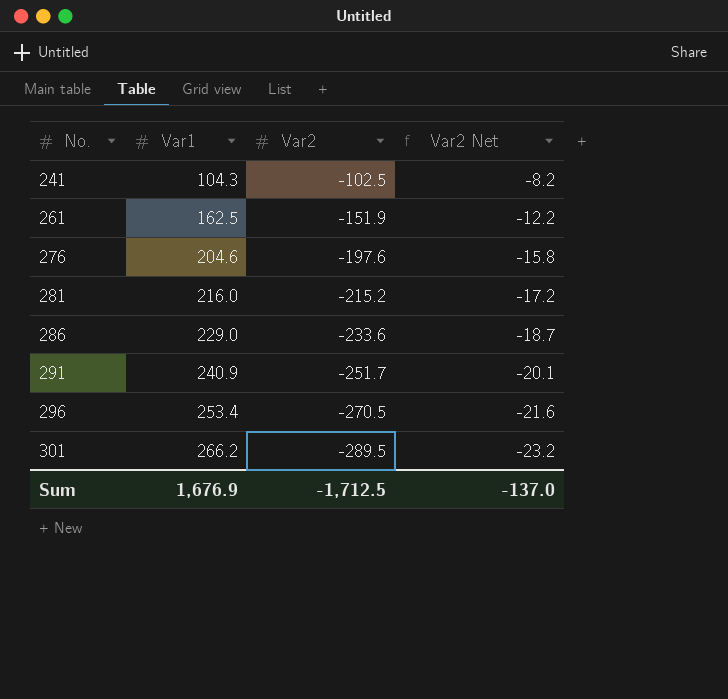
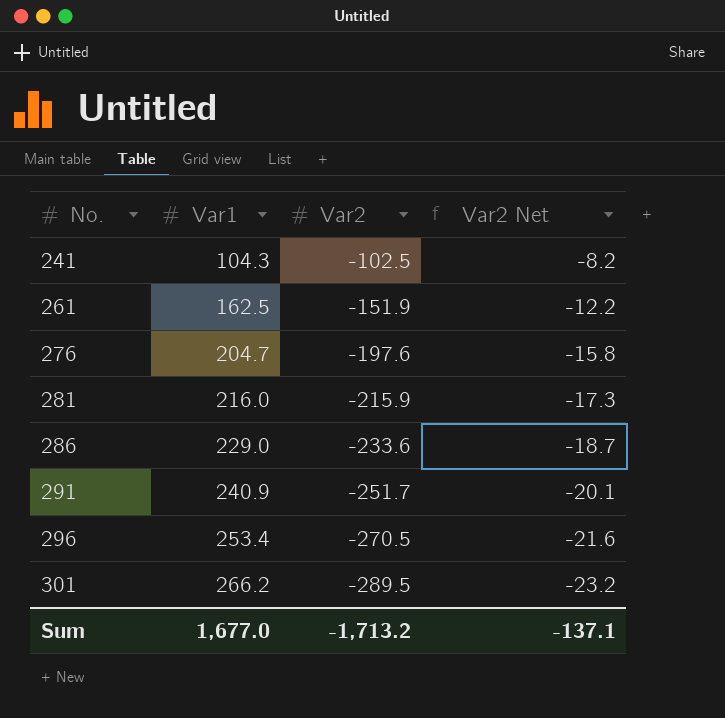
276 | Var1: 204.6 -> 204.7
281 | Var2: -215.2 -> -215.9
281 | Var2 Net: -17.2 -> -17.3
Sum | Var1: 1,676.9 -> 1,677.0
Sum | Var2: -1,712.5 -> -1,713.2
Sum | Var2 Net: -137.0 -> -137.1

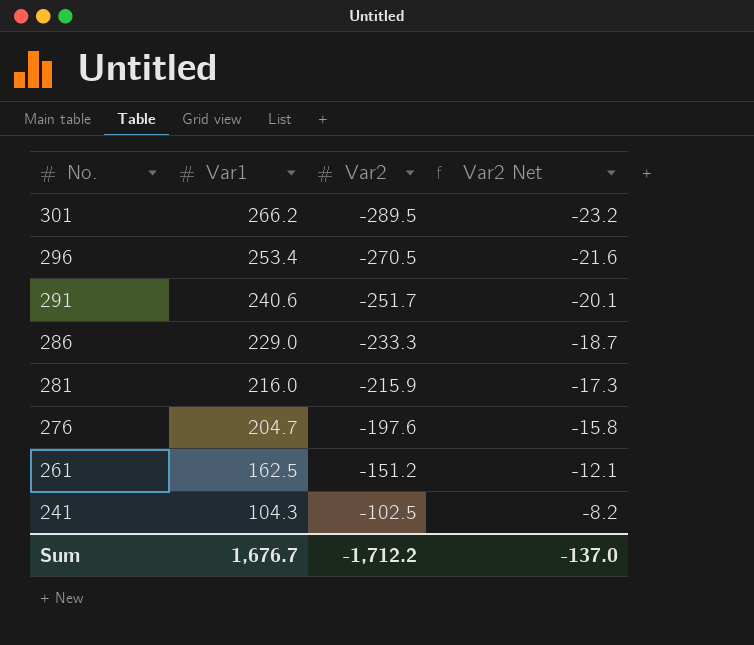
row order: No. ascending -> No. descending
291 | Var1: 240.9 -> 240.6
286 | Var2: -233.6 -> -233.3
261 | Var2: -151.9 -> -151.2
261 | Var2 Net: -12.2 -> -12.1
Sum | Var1: 1,677.0 -> 1,676.7
Sum | Var2: -1,713.2 -> -1,712.2
Sum | Var2 Net: -137.1 -> -137.0

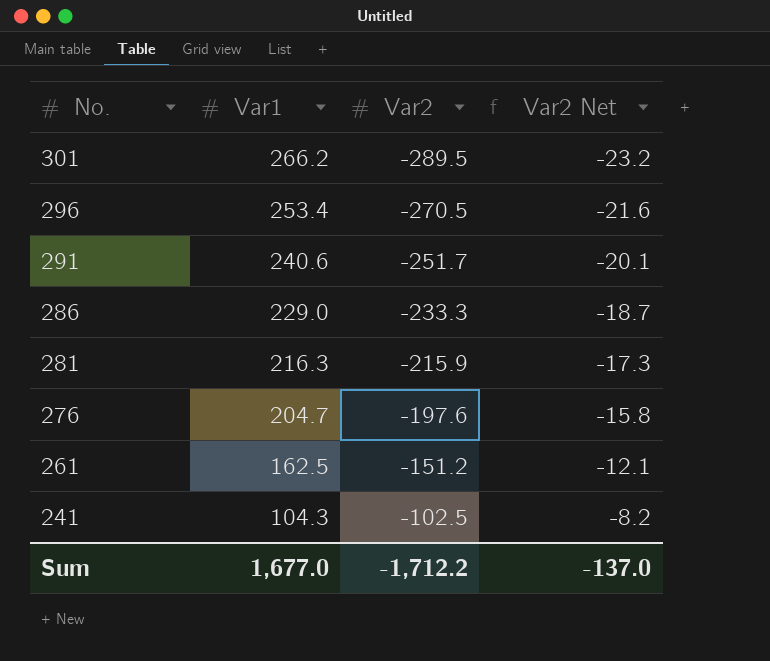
281 | Var1: 216.0 -> 216.3
Sum | Var1: 1,676.7 -> 1,677.0

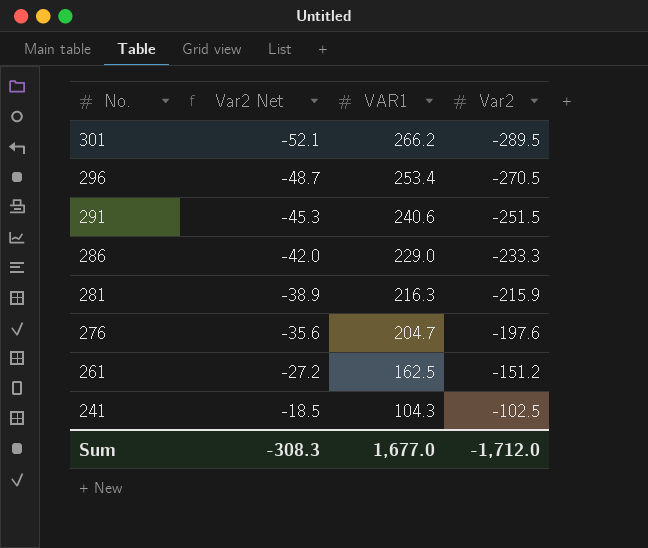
column Var2 Net | formula: [Var2] * 0.08 -> [Var2] * 0.18
column Var2 Net | position: 4 -> 2
column name: Var1 -> VAR1
291 | Var2: -251.7 -> -251.5
Sum | Var2 Net: -137.0 -> -308.3
Sum | Var2: -1,712.2 -> -1,712.0

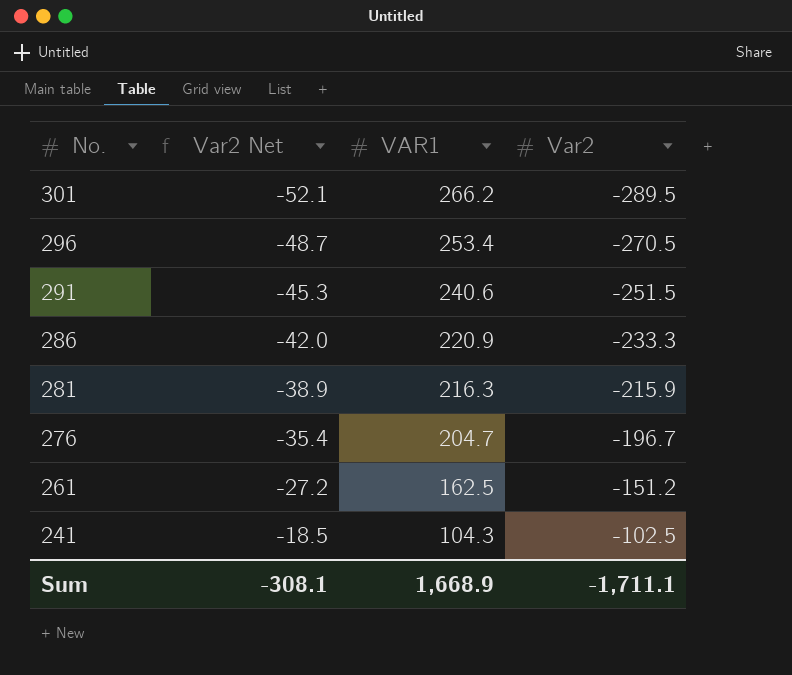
286 | VAR1: 229.0 -> 220.9
276 | Var2 Net: -35.6 -> -35.4
276 | Var2: -197.6 -> -196.7
Sum | Var2 Net: -308.3 -> -308.1
Sum | VAR1: 1,677.0 -> 1,668.9
Sum | Var2: -1,712.0 -> -1,711.1

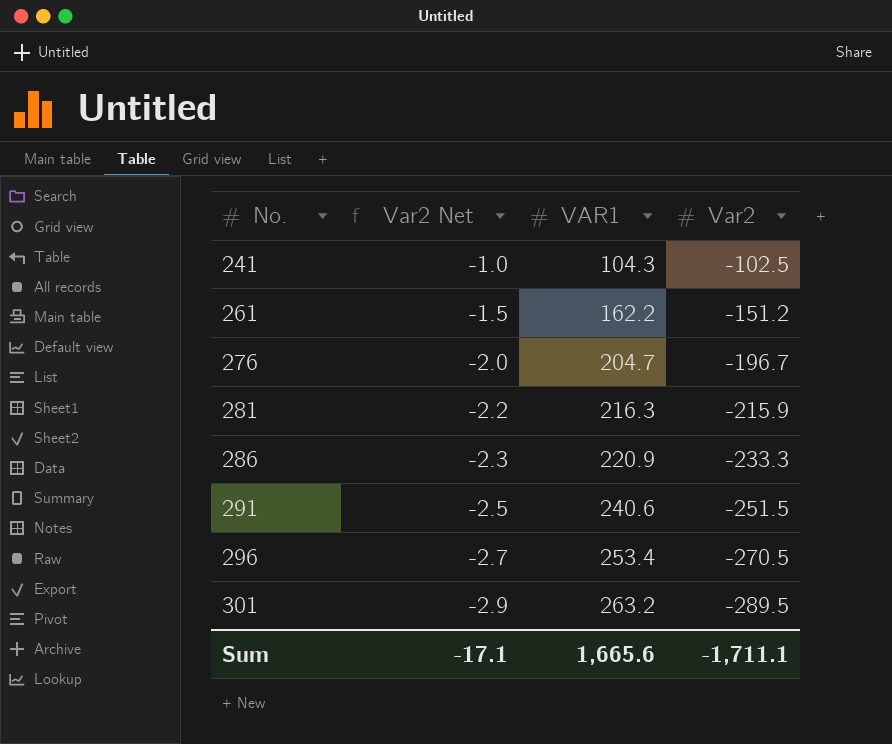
row order: No. descending -> No. ascending
column Var2 Net | formula: [Var2] * 0.18 -> [Var2] * 0.01
261 | VAR1: 162.5 -> 162.2
301 | VAR1: 266.2 -> 263.2
Sum | Var2 Net: -308.1 -> -17.1
Sum | VAR1: 1,668.9 -> 1,665.6

